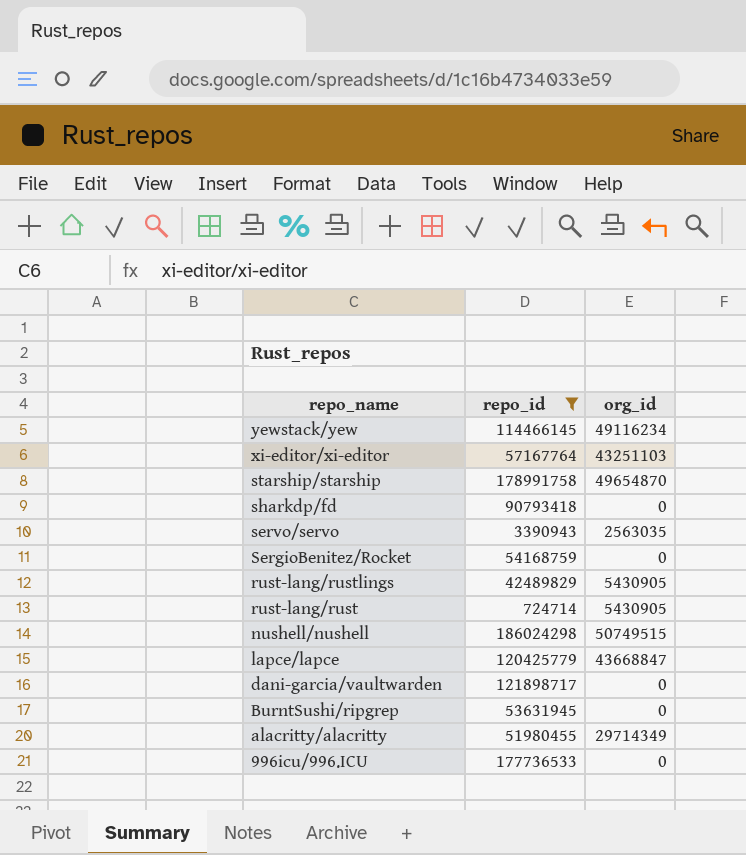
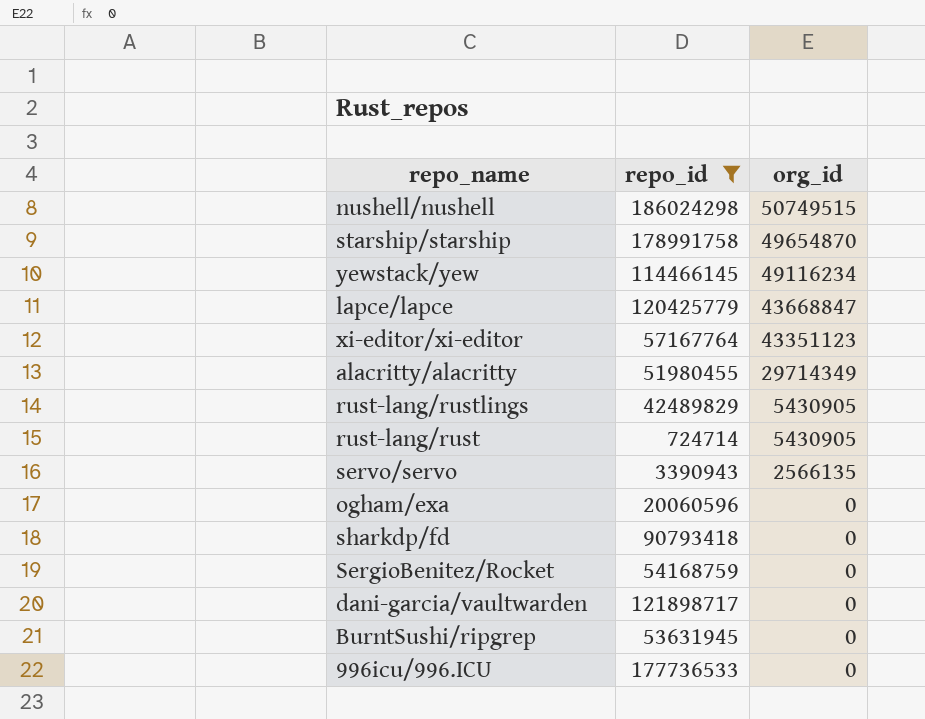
row order: repo_name descending -> org_id descending
xi-editor/xi-editor | org_id: 43251103 -> 43351123
servo/servo | org_id: 2563035 -> 2566135
row ogham/exa: none -> 20060596 | 0

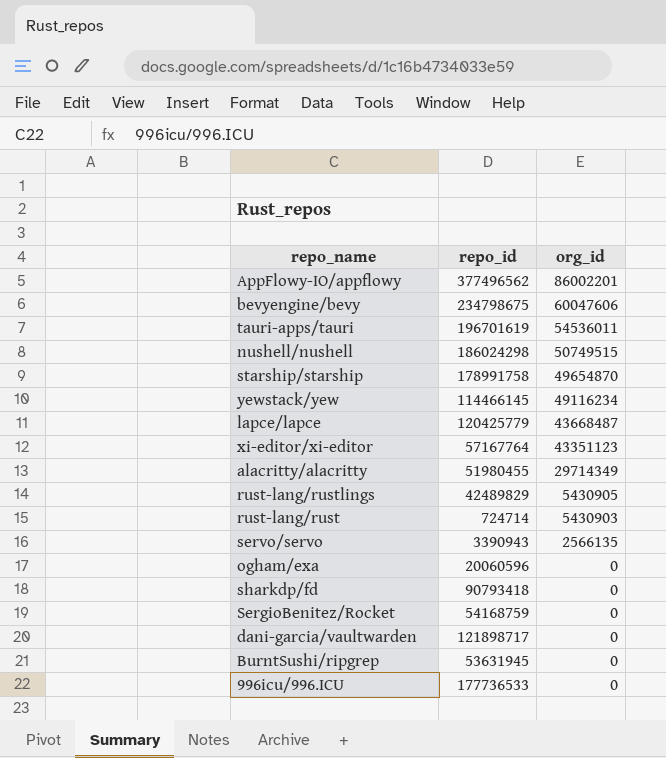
filter: repo_id <= 186024298 -> none
lapce/lapce | org_id: 43668847 -> 43668487
rust-lang/rust | org_id: 5430905 -> 5430903

